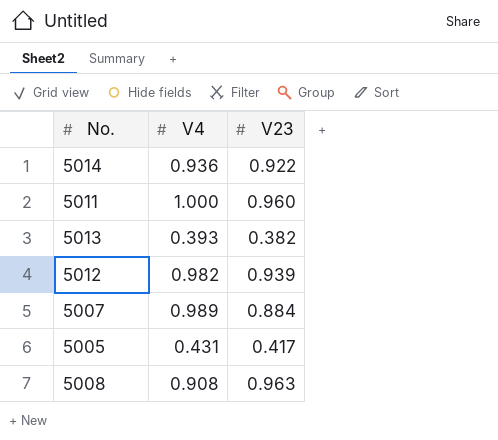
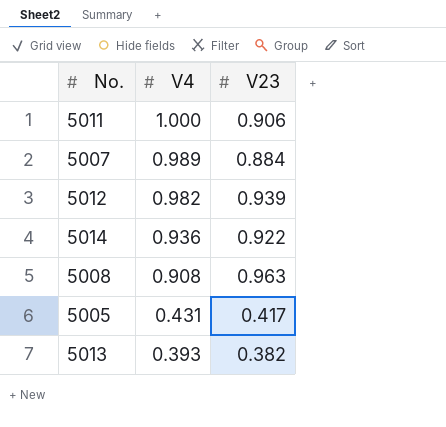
row order: none -> V4 descending
5011 | V23: 0.960 -> 0.906

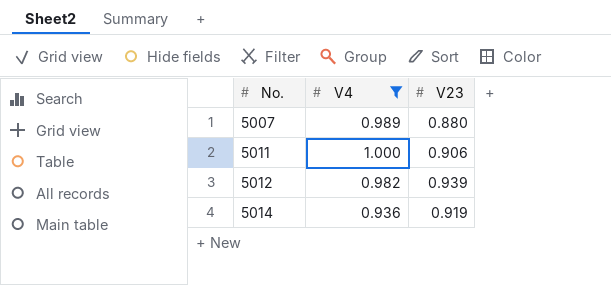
filter: none -> V4 >= 0.936
row order: V4 descending -> No. ascending
5007 | V23: 0.884 -> 0.880
5014 | V23: 0.922 -> 0.919

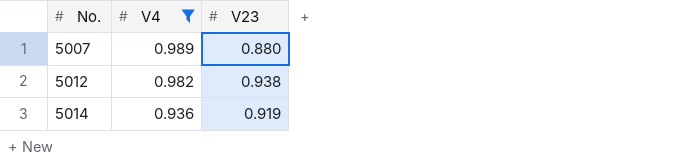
row 5011: 1.000 | 0.906 -> none
5012 | V23: 0.939 -> 0.938

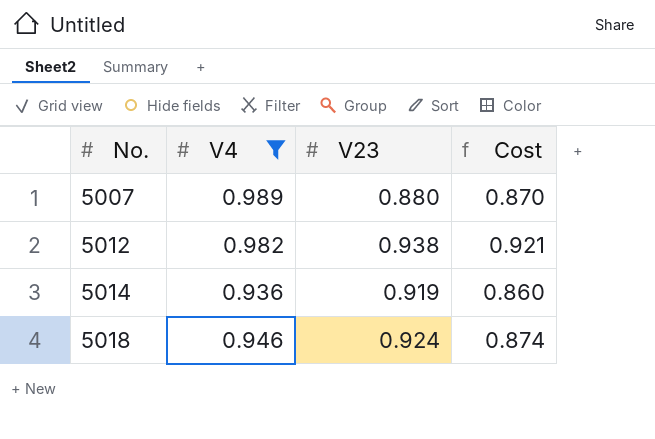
column Cost | formula: none -> [V4] * [V23]
row 5018: none -> 0.946 | 0.924 | 0.874

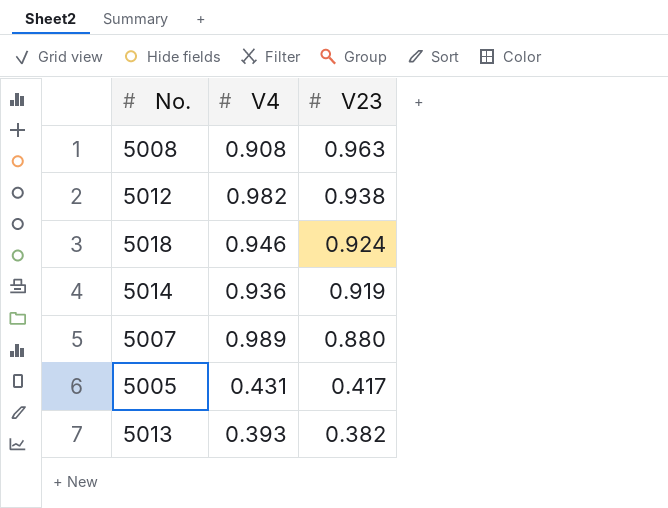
filter: V4 >= 0.936 -> none
row order: No. ascending -> V23 descending
column Cost | formula: [V4] * [V23] -> none

